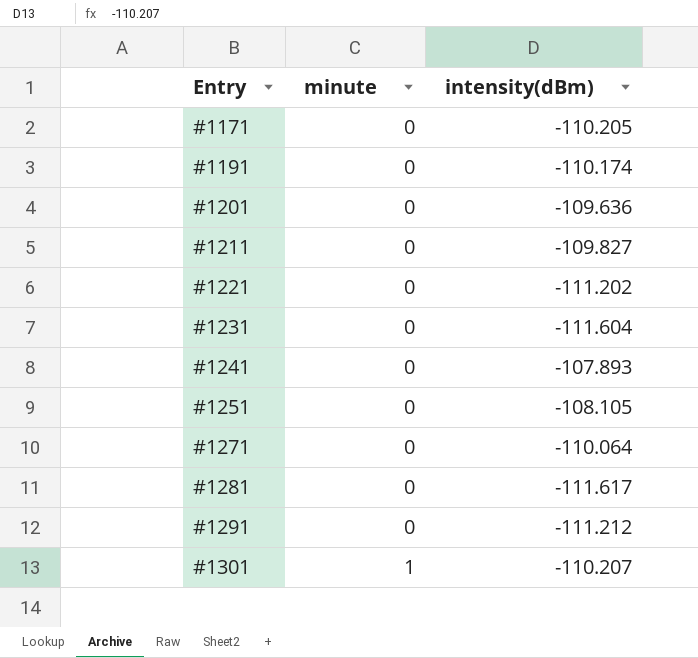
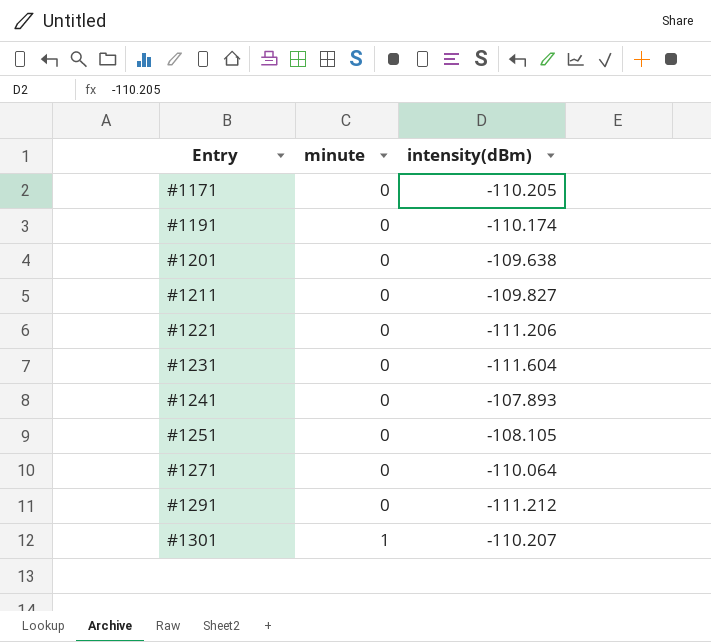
row #1281: 0 | -111.617 -> none
#1201 | intensity(dBm): -109.636 -> -109.638
#1221 | intensity(dBm): -111.202 -> -111.206

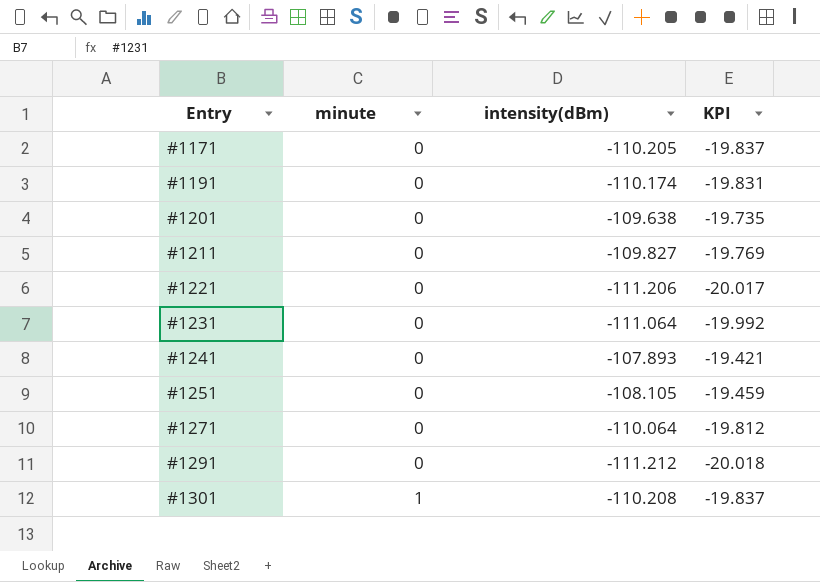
column KPI | formula: none -> [intensity(dBm)] * 0.18
#1231 | intensity(dBm): -111.604 -> -111.064
#1301 | intensity(dBm): -110.207 -> -110.208

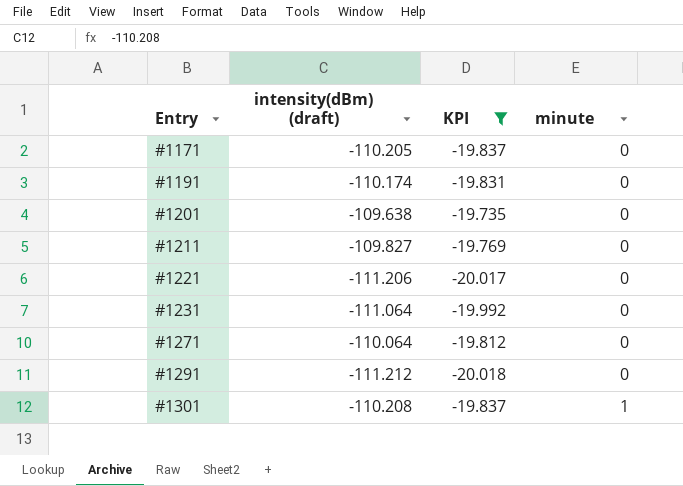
filter: none -> KPI <= -19.735
column name: intensity(dBm) -> intensity(dBm) (draft)
column minute | position: 2 -> 4

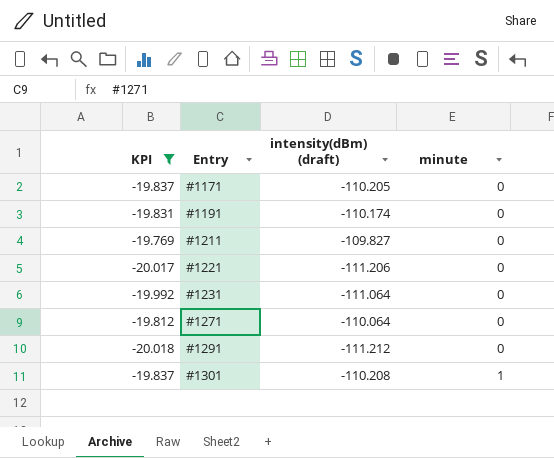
column KPI | position: 3 -> 1
row #1201: -109.638 | -19.735 | 0 -> none

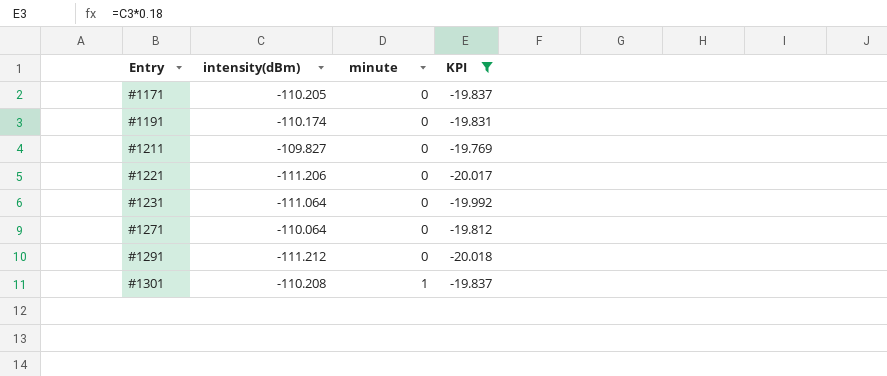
column name: intensity(dBm) (draft) -> intensity(dBm)
column KPI | position: 1 -> 4

